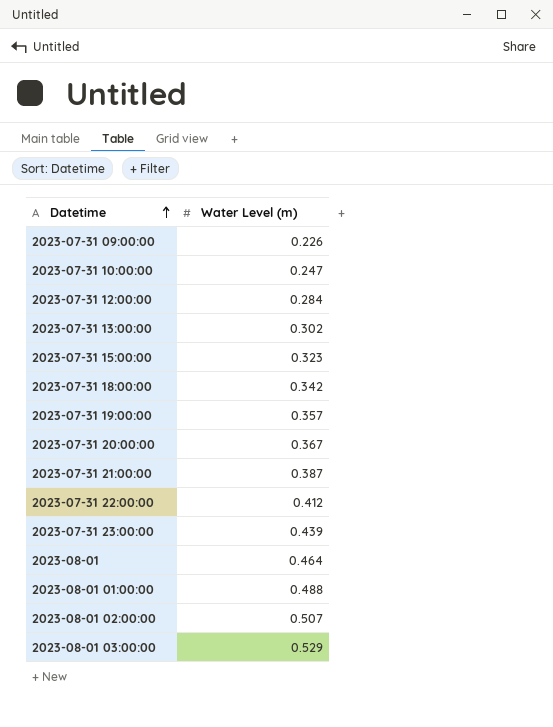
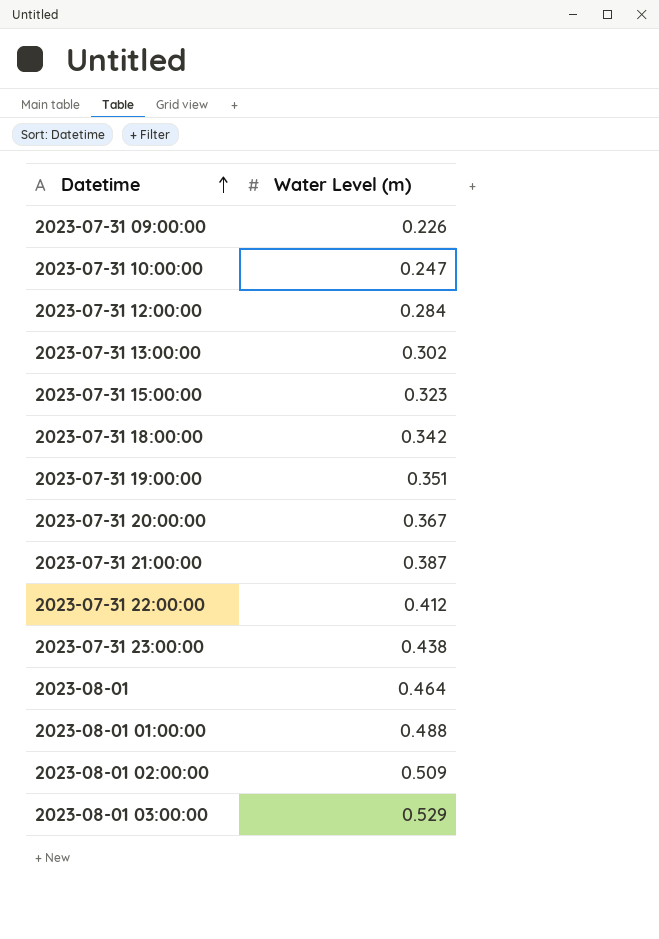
2023-07-31 19:00:00 | Water Level (m): 0.357 -> 0.351
2023-07-31 23:00:00 | Water Level (m): 0.439 -> 0.438
2023-08-01 02:00:00 | Water Level (m): 0.507 -> 0.509

